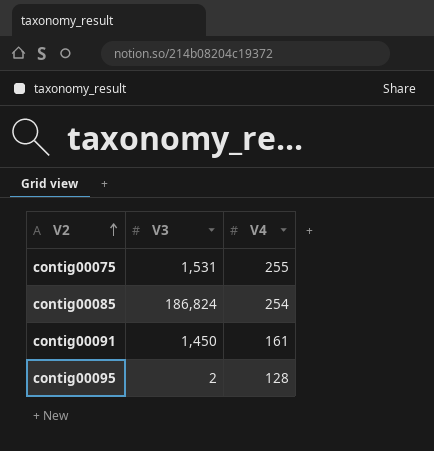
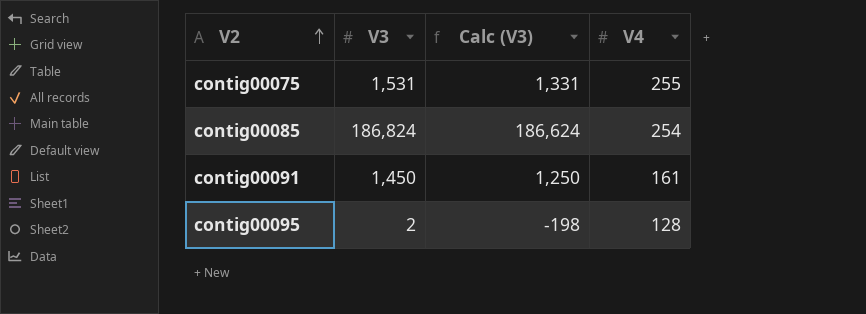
column Calc (V3) | formula: none -> [V3] - 200

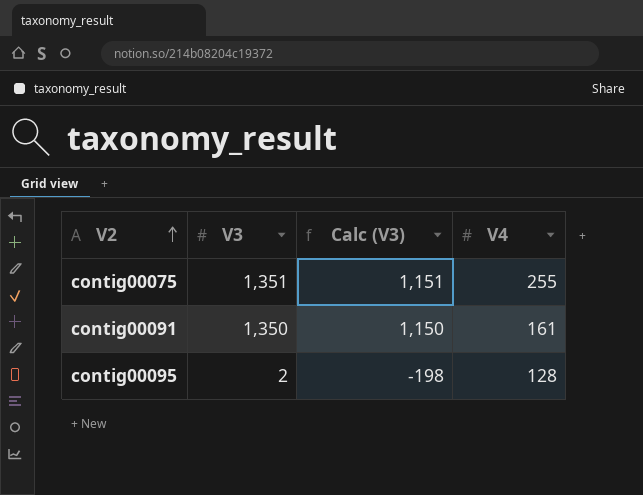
row contig00085: 186,824 | 186,624 | 254 -> none
contig00075 | V3: 1,531 -> 1,351
contig00075 | Calc (V3): 1,331 -> 1,151
contig00091 | V3: 1,450 -> 1,350
contig00091 | Calc (V3): 1,250 -> 1,150

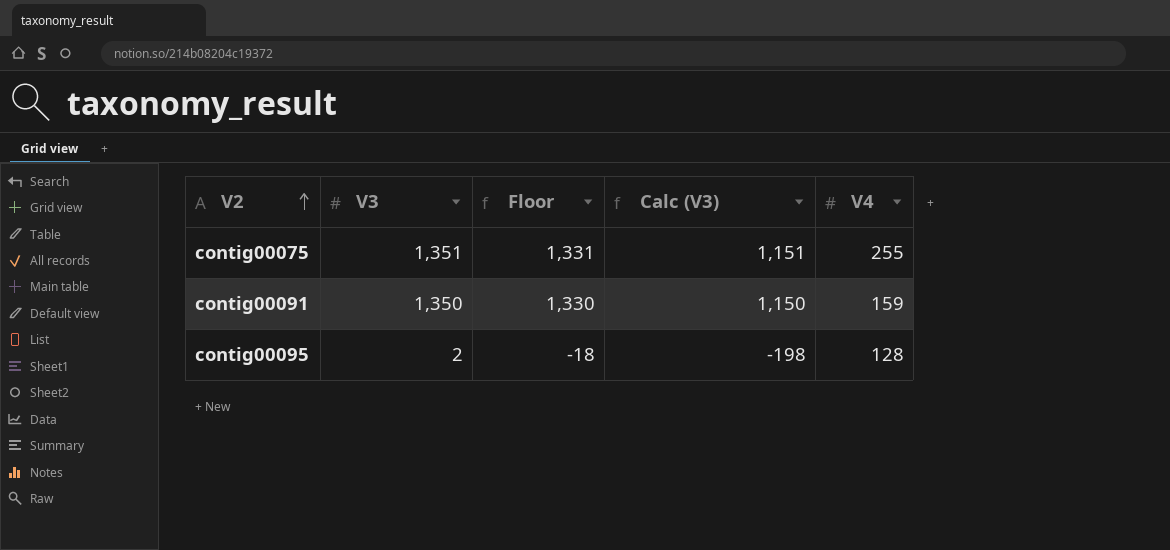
column Floor | formula: none -> [V3] - 20
contig00091 | V4: 161 -> 159

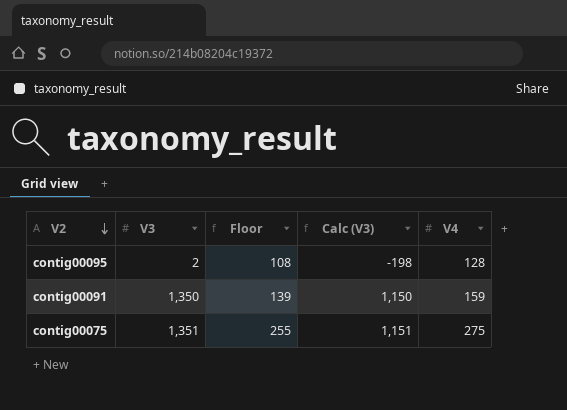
row order: V2 ascending -> V2 descending
column Floor | formula: [V3] - 20 -> [V4] - 20
contig00075 | V4: 255 -> 275

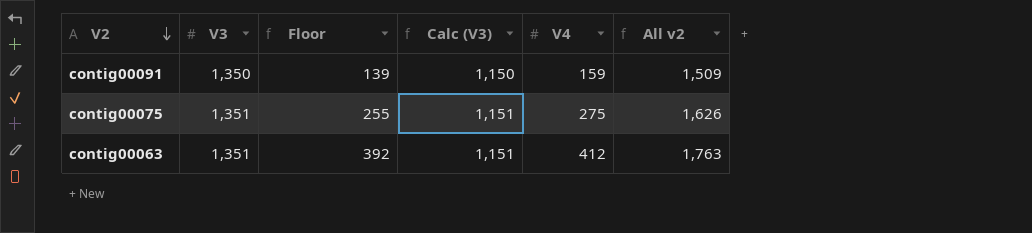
column All v2 | formula: none -> [V3] + [V4]
row contig00095: 2 | 108 | -198 | 128 -> none
row contig00063: none -> 1,351 | 392 | 1,151 | 412 | 1,763

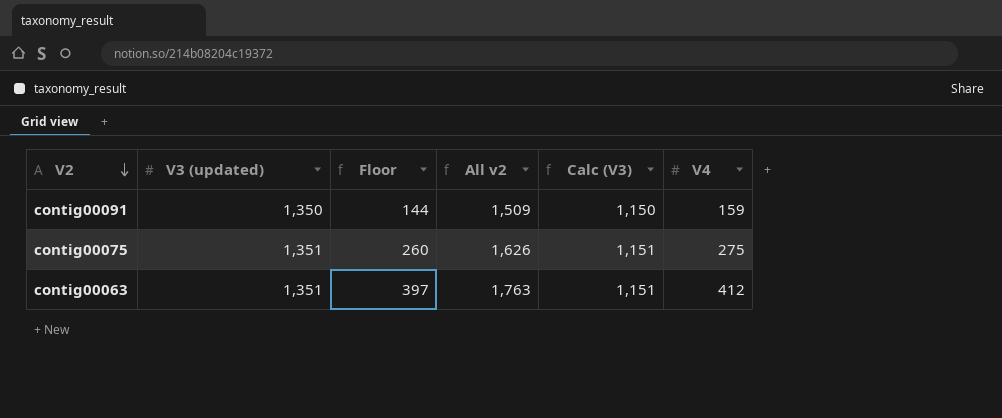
column name: V3 -> V3 (updated)
column Floor | formula: [V4] - 20 -> [V4] - 15
column All v2 | position: 6 -> 4

